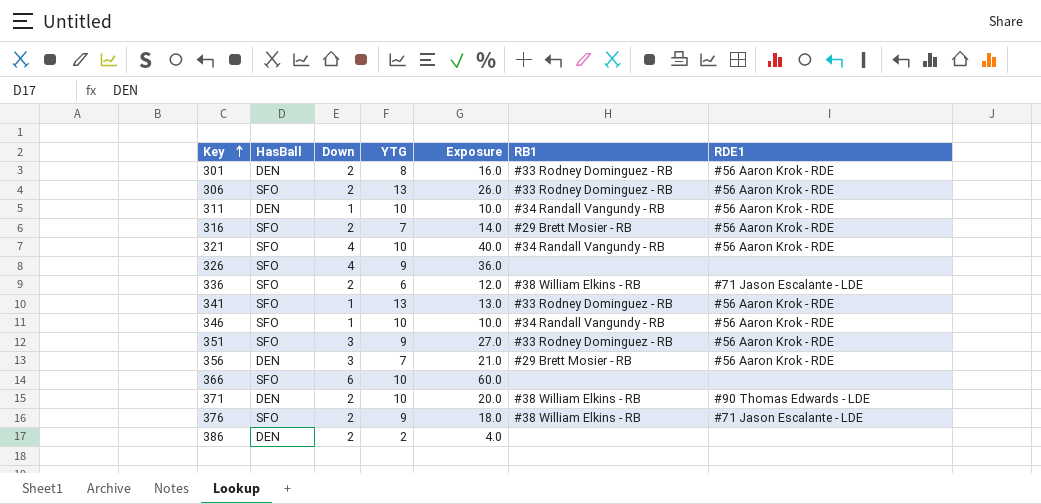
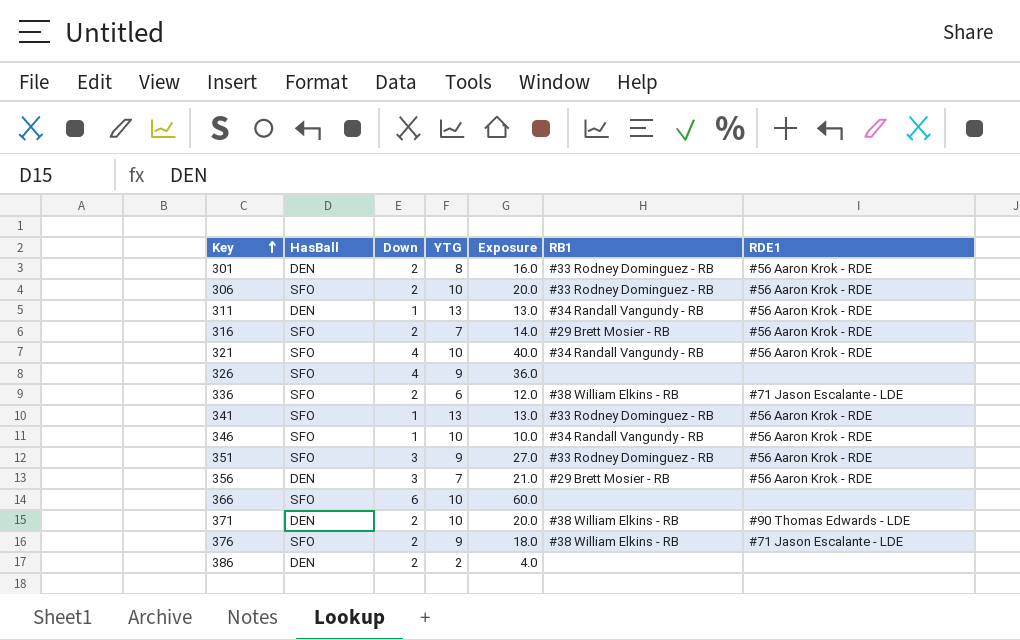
306 | YTG: 13 -> 10
306 | Exposure: 26.0 -> 20.0
311 | YTG: 10 -> 13
311 | Exposure: 10.0 -> 13.0

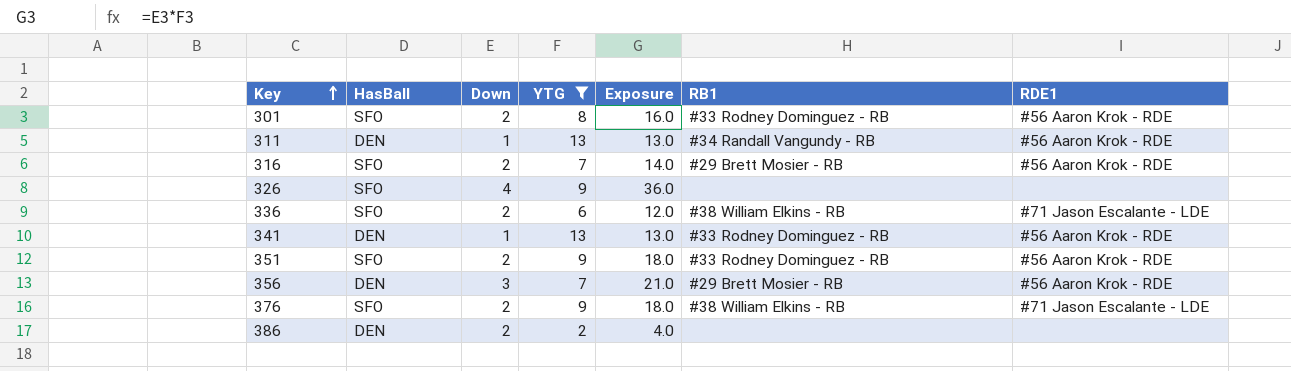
filter: none -> YTG != 10
301 | HasBall: DEN -> SFO
341 | HasBall: SFO -> DEN
351 | Down: 3 -> 2
351 | Exposure: 27.0 -> 18.0

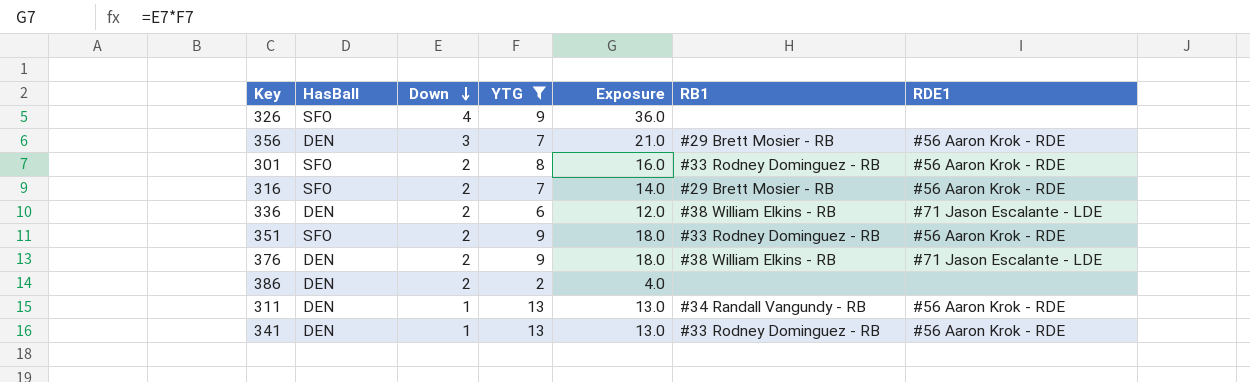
row order: Key ascending -> Down descending
336 | HasBall: SFO -> DEN
376 | HasBall: SFO -> DEN

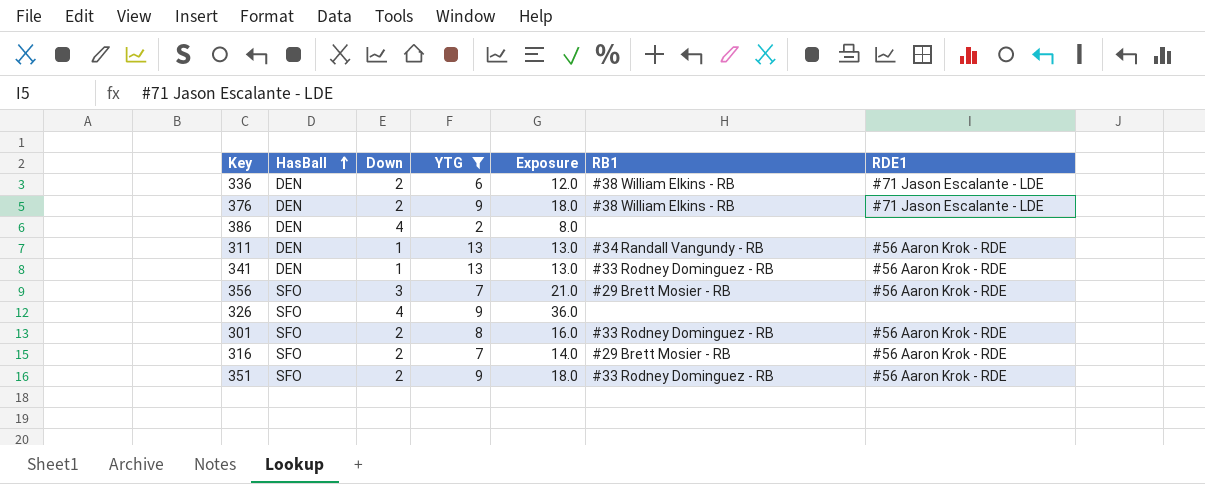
row order: Down descending -> HasBall ascending
386 | Down: 2 -> 4
386 | Exposure: 4.0 -> 8.0
356 | HasBall: DEN -> SFO

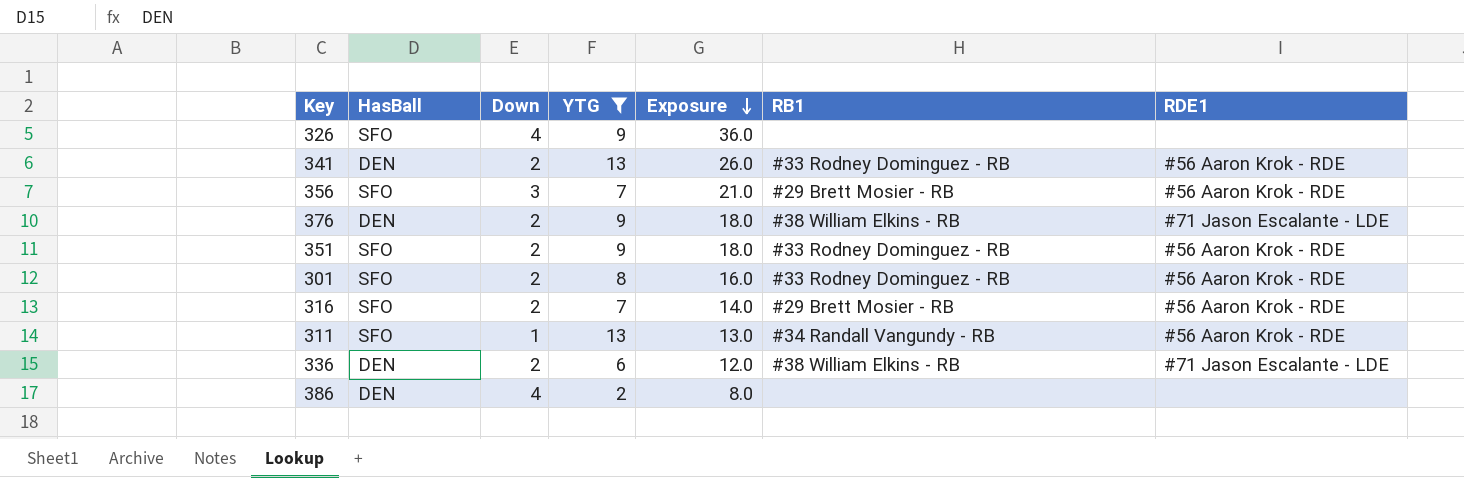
row order: HasBall ascending -> Exposure descending
341 | Down: 1 -> 2
341 | Exposure: 13.0 -> 26.0
311 | HasBall: DEN -> SFO

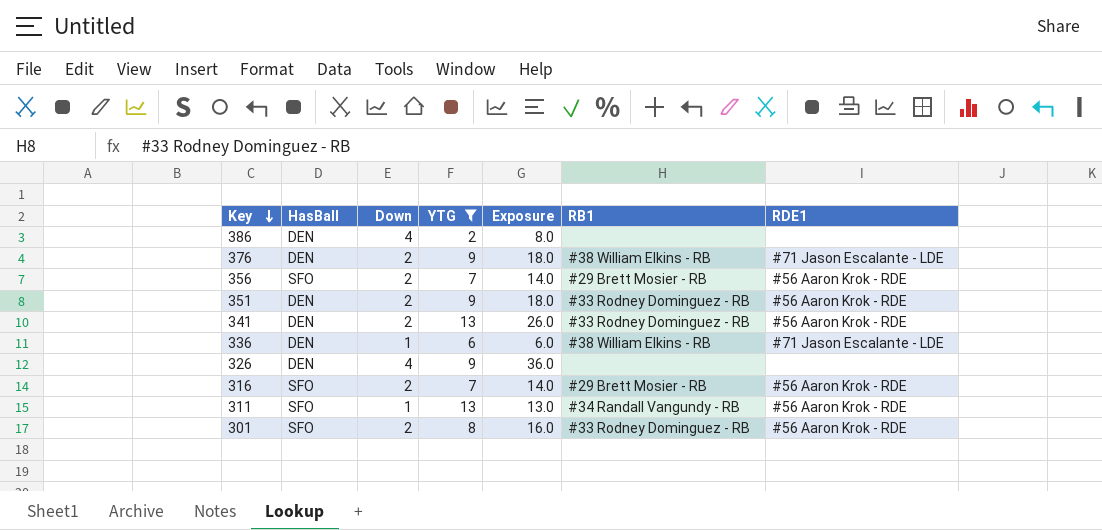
row order: Exposure descending -> Key descending
356 | Down: 3 -> 2
356 | Exposure: 21.0 -> 14.0
351 | HasBall: SFO -> DEN
336 | Down: 2 -> 1
336 | Exposure: 12.0 -> 6.0
326 | HasBall: SFO -> DEN

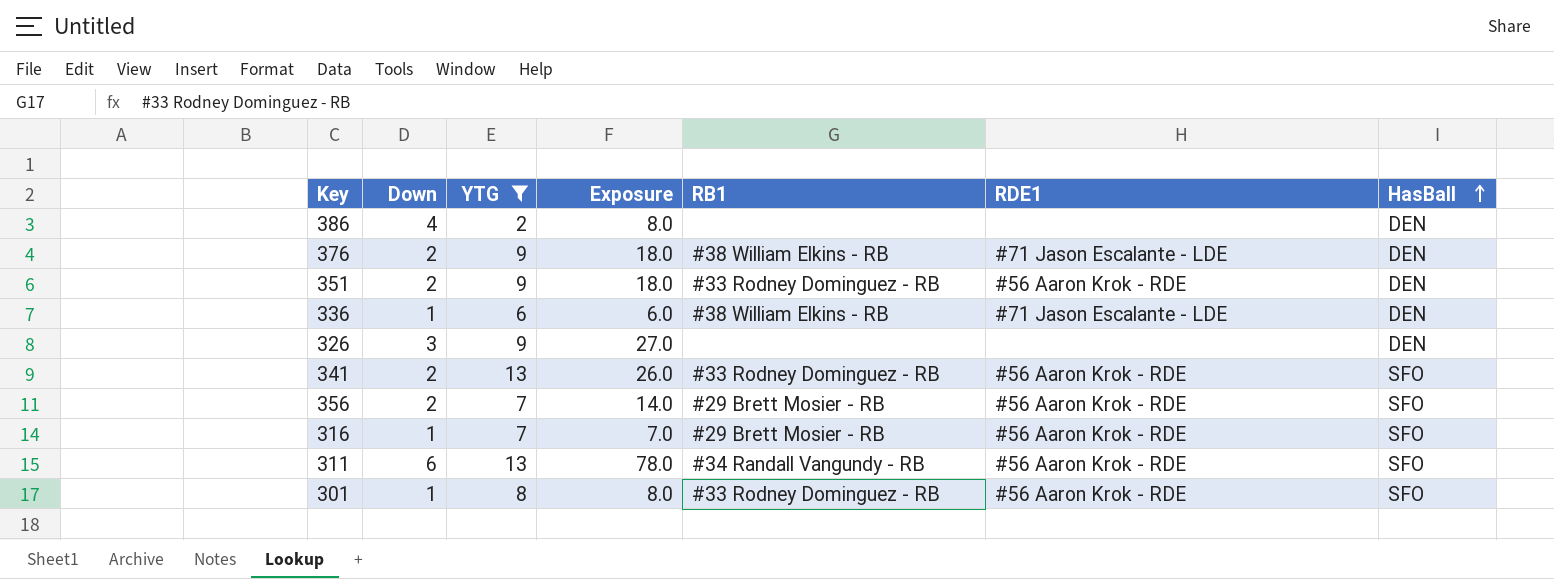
row order: Key descending -> HasBall ascending
column HasBall | position: 2 -> 7
326 | Down: 4 -> 3
326 | Exposure: 36.0 -> 27.0
341 | HasBall: DEN -> SFO
316 | Down: 2 -> 1
316 | Exposure: 14.0 -> 7.0
311 | Down: 1 -> 6
311 | Exposure: 13.0 -> 78.0
301 | Down: 2 -> 1
301 | Exposure: 16.0 -> 8.0

